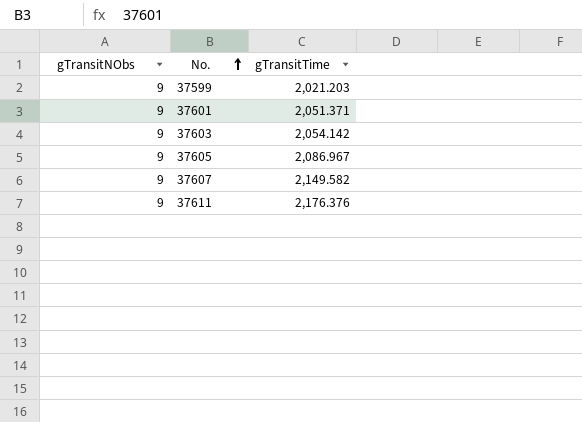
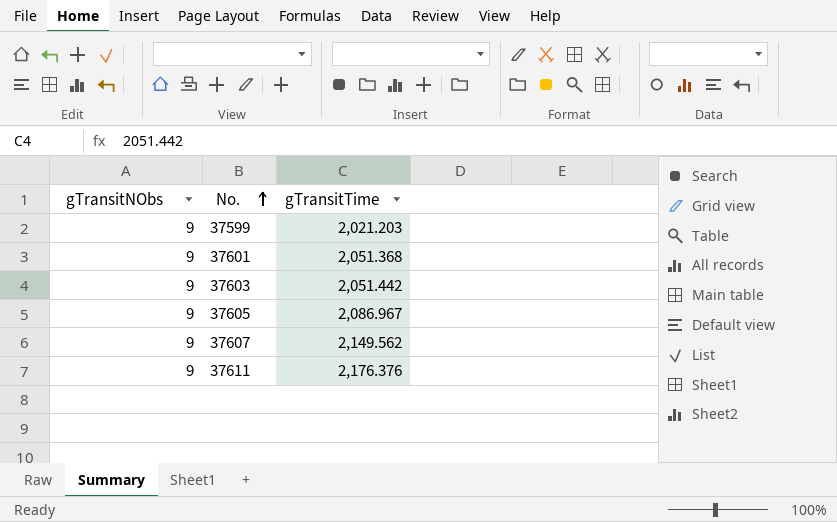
37601 | gTransitTime: 2,051.371 -> 2,051.368
37603 | gTransitTime: 2,054.142 -> 2,051.442
37607 | gTransitTime: 2,149.582 -> 2,149.562

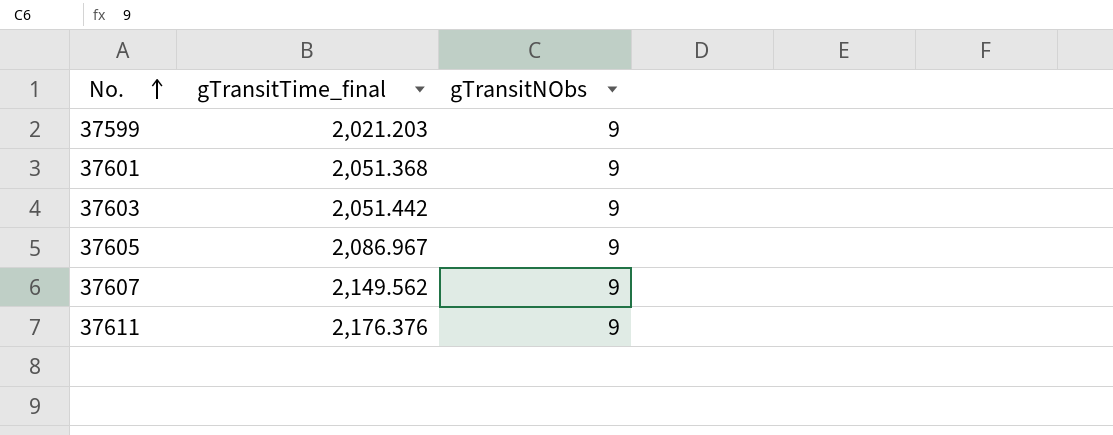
column name: gTransitTime -> gTransitTime_final
column gTransitNObs | position: 1 -> 3

